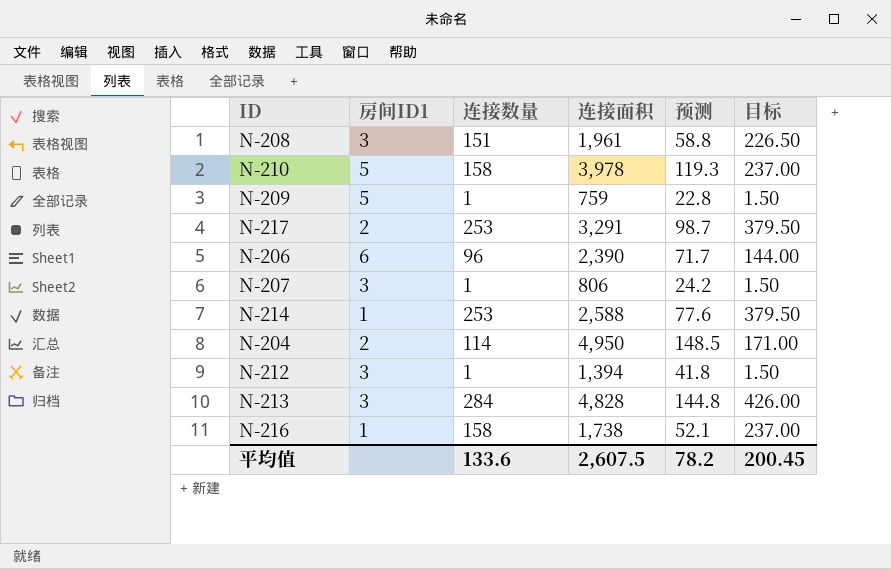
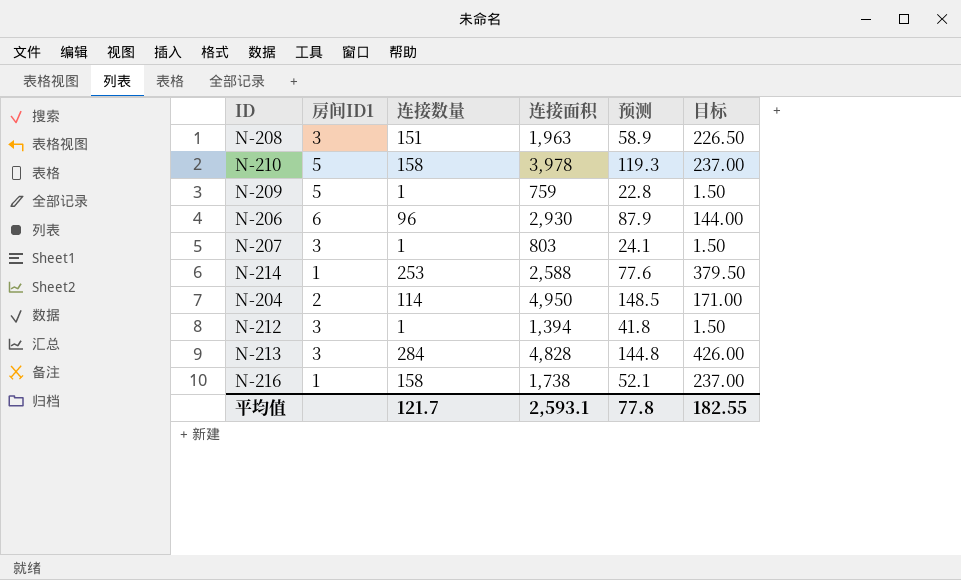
row N-217: 2 | 253 | 3,291 | 98.7 | 379.50 -> none
N-208 | 连接面积: 1,961 -> 1,963
N-208 | 预测: 58.8 -> 58.9
N-206 | 连接面积: 2,390 -> 2,930
N-206 | 预测: 71.7 -> 87.9
N-207 | 连接面积: 806 -> 803
N-207 | 预测: 24.2 -> 24.1
平均值 | 连接数量: 133.6 -> 121.7
平均值 | 连接面积: 2,607.5 -> 2,593.1
平均值 | 预测: 78.2 -> 77.8
平均值 | 目标: 200.45 -> 182.55

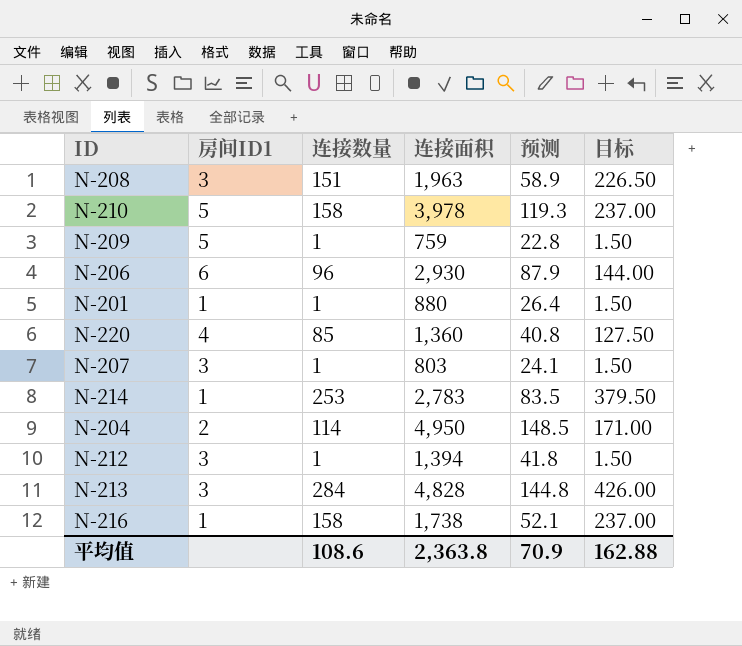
row N-201: none -> 1 | 1 | 880 | 26.4 | 1.50
row N-220: none -> 4 | 85 | 1,360 | 40.8 | 127.50
N-214 | 连接面积: 2,588 -> 2,783
N-214 | 预测: 77.6 -> 83.5
平均值 | 连接数量: 121.7 -> 108.6
平均值 | 连接面积: 2,593.1 -> 2,363.8
平均值 | 预测: 77.8 -> 70.9
平均值 | 目标: 182.55 -> 162.88

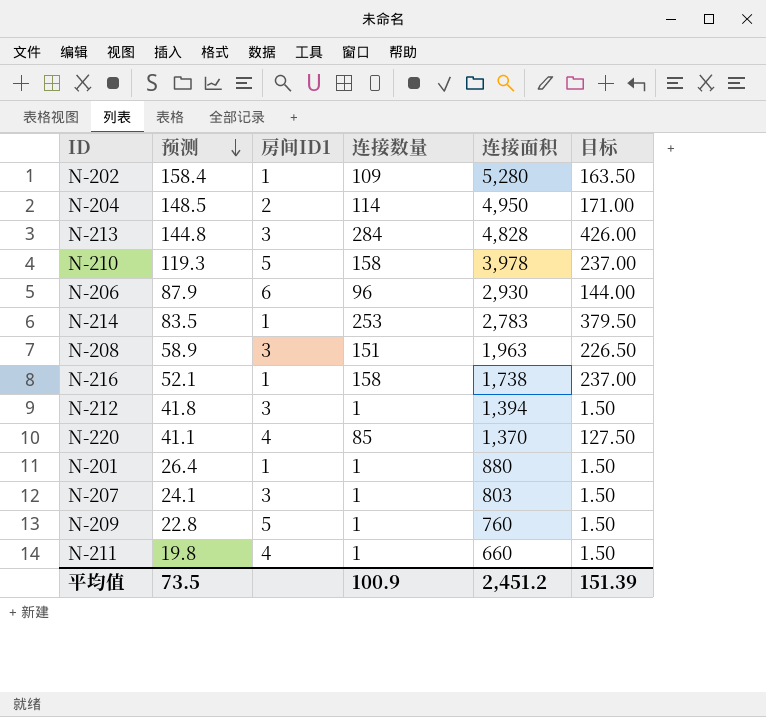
row order: none -> 预测 descending
column 预测 | position: 5 -> 2
row N-202: none -> 158.4 | 1 | 109 | 5,280 | 163.50
N-220 | 预测: 40.8 -> 41.1
N-220 | 连接面积: 1,360 -> 1,370
N-209 | 连接面积: 759 -> 760
row N-211: none -> 19.8 | 4 | 1 | 660 | 1.50
平均值 | 预测: 70.9 -> 73.5
平均值 | 连接数量: 108.6 -> 100.9
平均值 | 连接面积: 2,363.8 -> 2,451.2
平均值 | 目标: 162.88 -> 151.39

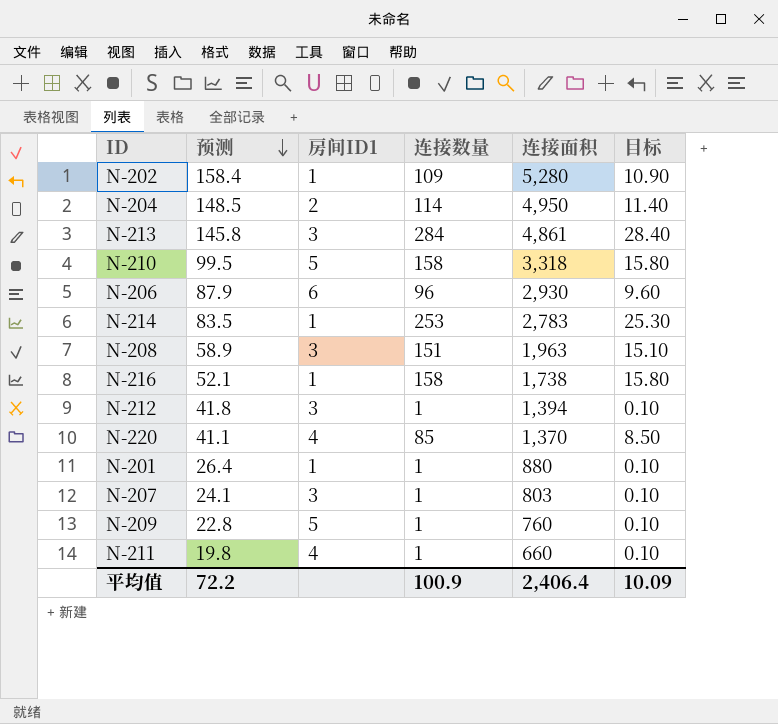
column 目标 | formula: [连接数量] * 1.5 -> [连接数量] * 0.1
N-213 | 预测: 144.8 -> 145.8
N-213 | 连接面积: 4,828 -> 4,861
N-210 | 预测: 119.3 -> 99.5
N-210 | 连接面积: 3,978 -> 3,318
平均值 | 预测: 73.5 -> 72.2
平均值 | 连接面积: 2,451.2 -> 2,406.4
平均值 | 目标: 151.39 -> 10.09

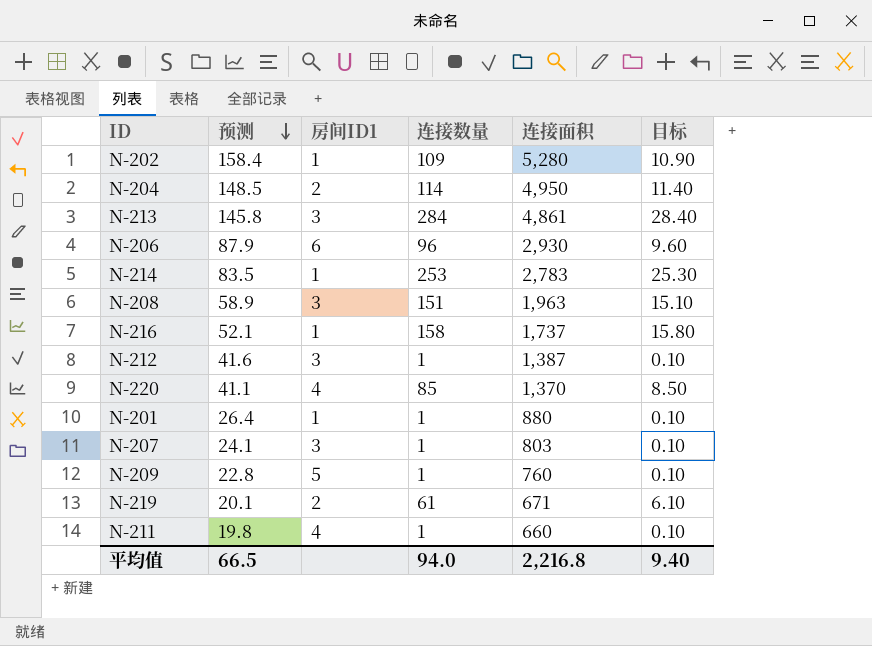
row N-210: 99.5 | 5 | 158 | 3,318 | 15.80 -> none
N-216 | 连接面积: 1,738 -> 1,737
N-212 | 预测: 41.8 -> 41.6
N-212 | 连接面积: 1,394 -> 1,387
row N-219: none -> 20.1 | 2 | 61 | 671 | 6.10
平均值 | 预测: 72.2 -> 66.5
平均值 | 连接数量: 100.9 -> 94.0
平均值 | 连接面积: 2,406.4 -> 2,216.8
平均值 | 目标: 10.09 -> 9.40

